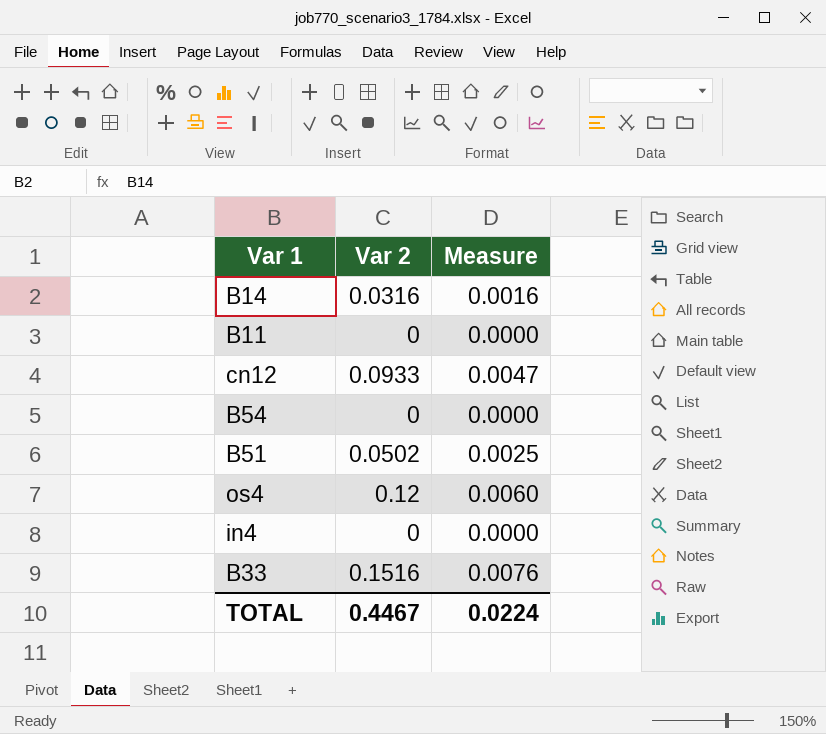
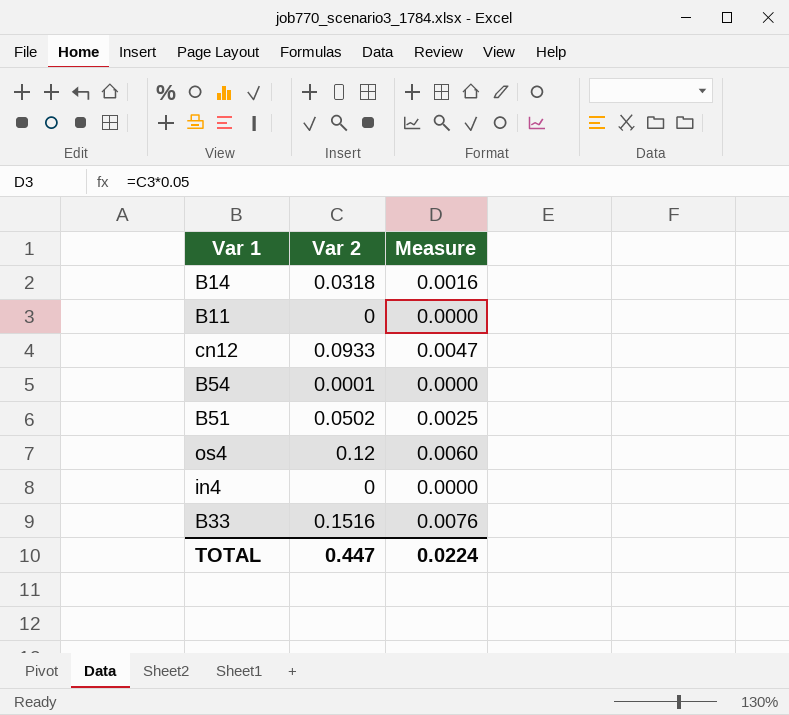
B14 | Var 2: 0.0316 -> 0.0318
B54 | Var 2: 0 -> 0.0001
TOTAL | Var 2: 0.4467 -> 0.447

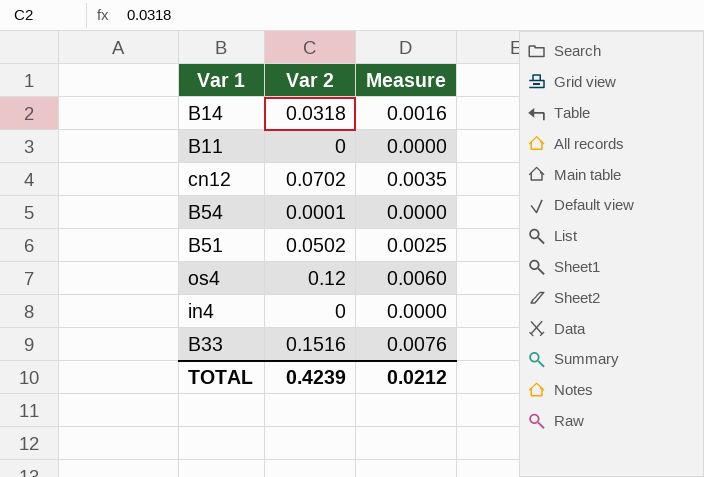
cn12 | Var 2: 0.0933 -> 0.0702
cn12 | Measure: 0.0047 -> 0.0035
TOTAL | Var 2: 0.447 -> 0.4239
TOTAL | Measure: 0.0224 -> 0.0212

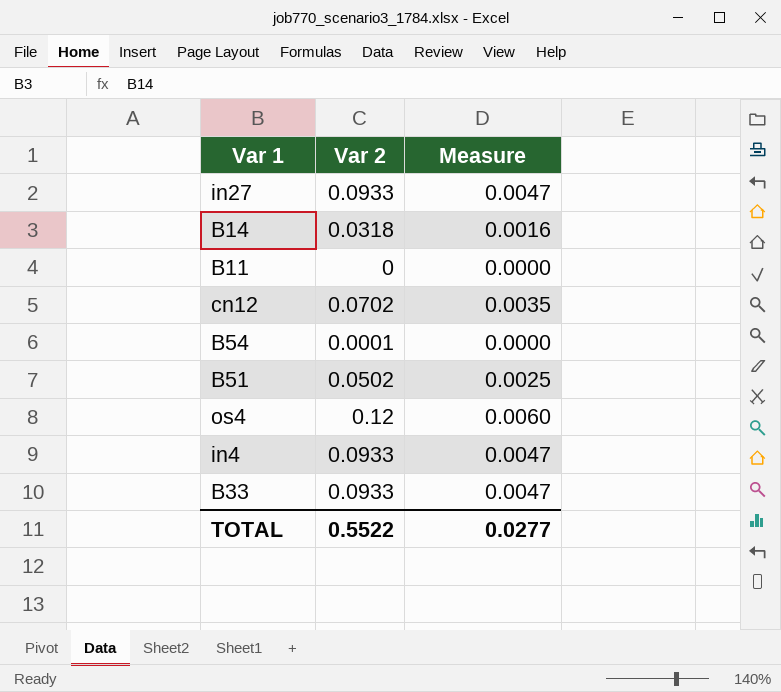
row in27: none -> 0.0933 | 0.0047
in4 | Var 2: 0 -> 0.0933
in4 | Measure: 0.0000 -> 0.0047
B33 | Var 2: 0.1516 -> 0.0933
B33 | Measure: 0.0076 -> 0.0047
TOTAL | Var 2: 0.4239 -> 0.5522
TOTAL | Measure: 0.0212 -> 0.0277

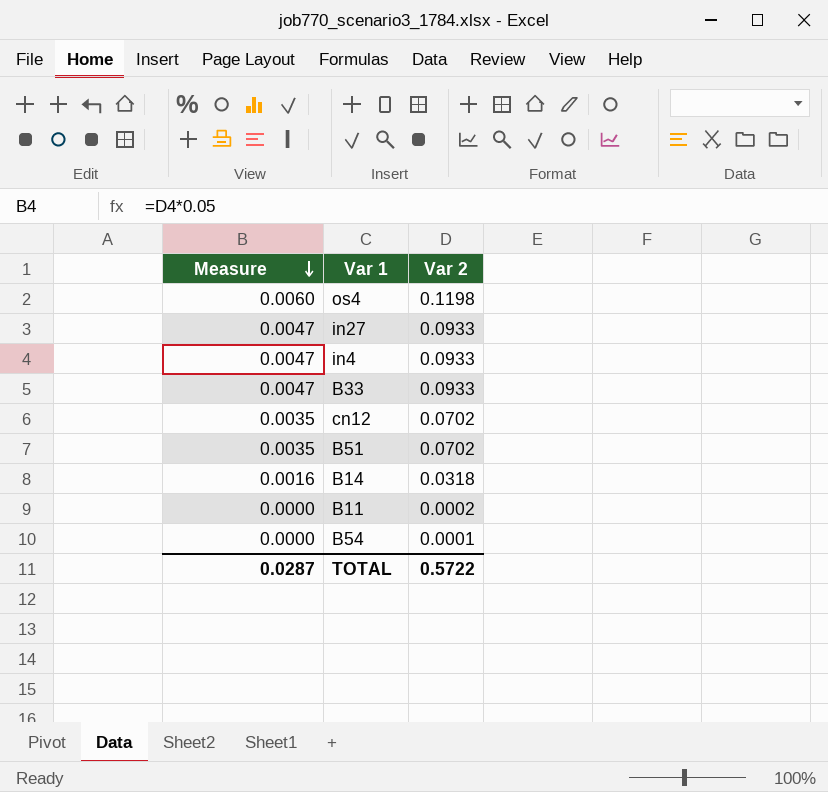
row order: none -> Measure descending
column Measure | position: 3 -> 1
os4 | Var 2: 0.12 -> 0.1198
B51 | Measure: 0.0025 -> 0.0035
B51 | Var 2: 0.0502 -> 0.0702
B11 | Var 2: 0 -> 0.0002
TOTAL | Measure: 0.0277 -> 0.0287
TOTAL | Var 2: 0.5522 -> 0.5722

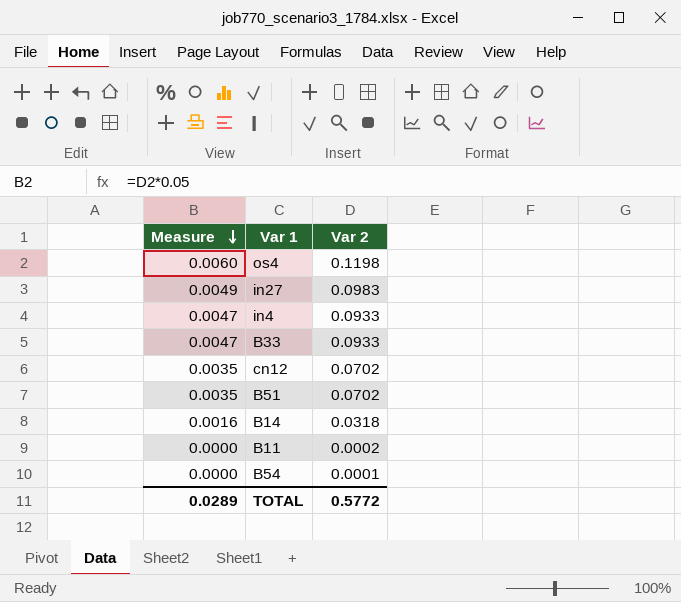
in27 | Measure: 0.0047 -> 0.0049
in27 | Var 2: 0.0933 -> 0.0983
TOTAL | Measure: 0.0287 -> 0.0289
TOTAL | Var 2: 0.5722 -> 0.5772

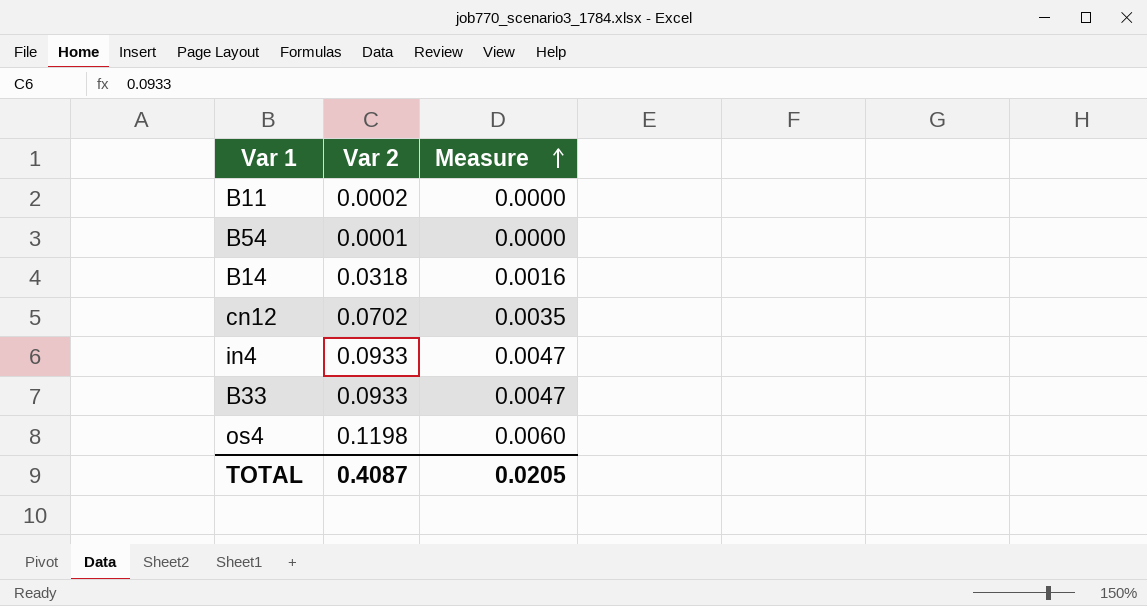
row order: Measure descending -> Measure ascending
column Measure | position: 1 -> 3
row in27: 0.0049 | 0.0983 -> none
row B51: 0.0035 | 0.0702 -> none
TOTAL | Var 2: 0.5772 -> 0.4087
TOTAL | Measure: 0.0289 -> 0.0205

